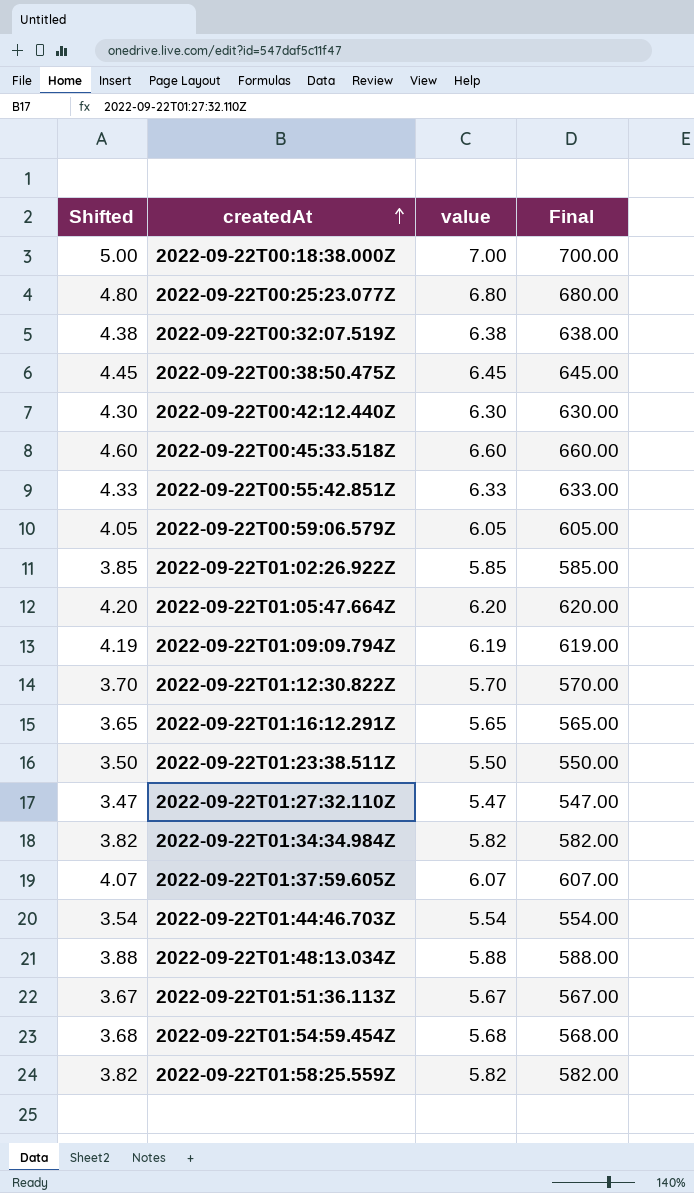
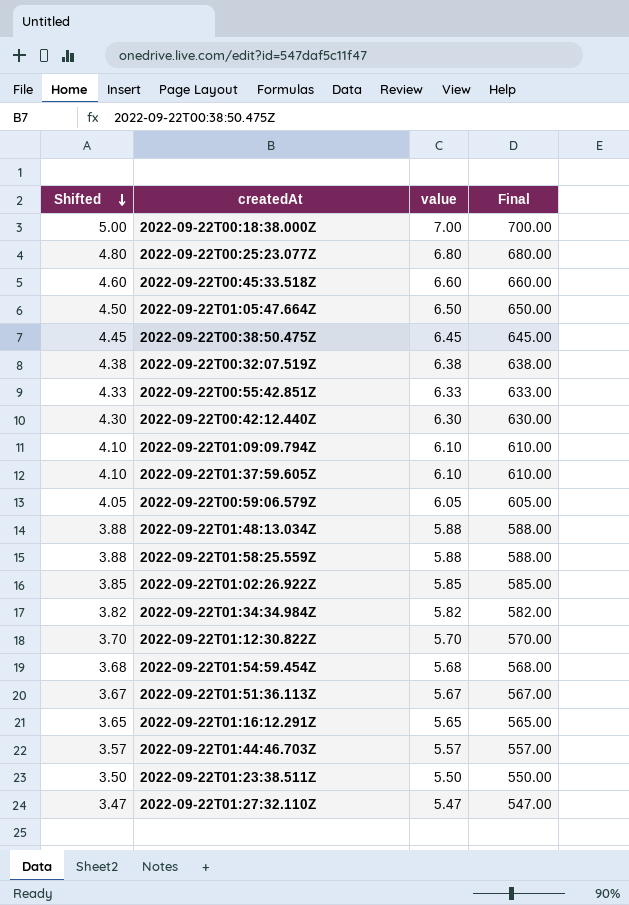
row order: createdAt ascending -> Shifted descending
2022-09-22T01:05:47.664Z | Shifted: 4.20 -> 4.50
2022-09-22T01:05:47.664Z | value: 6.20 -> 6.50
2022-09-22T01:05:47.664Z | Final: 620.00 -> 650.00
2022-09-22T01:09:09.794Z | Shifted: 4.19 -> 4.10
2022-09-22T01:09:09.794Z | value: 6.19 -> 6.10
2022-09-22T01:09:09.794Z | Final: 619.00 -> 610.00
2022-09-22T01:37:59.605Z | Shifted: 4.07 -> 4.10
2022-09-22T01:37:59.605Z | value: 6.07 -> 6.10
2022-09-22T01:37:59.605Z | Final: 607.00 -> 610.00
2022-09-22T01:58:25.559Z | Shifted: 3.82 -> 3.88
2022-09-22T01:58:25.559Z | value: 5.82 -> 5.88
2022-09-22T01:58:25.559Z | Final: 582.00 -> 588.00
2022-09-22T01:44:46.703Z | Shifted: 3.54 -> 3.57
2022-09-22T01:44:46.703Z | value: 5.54 -> 5.57
2022-09-22T01:44:46.703Z | Final: 554.00 -> 557.00

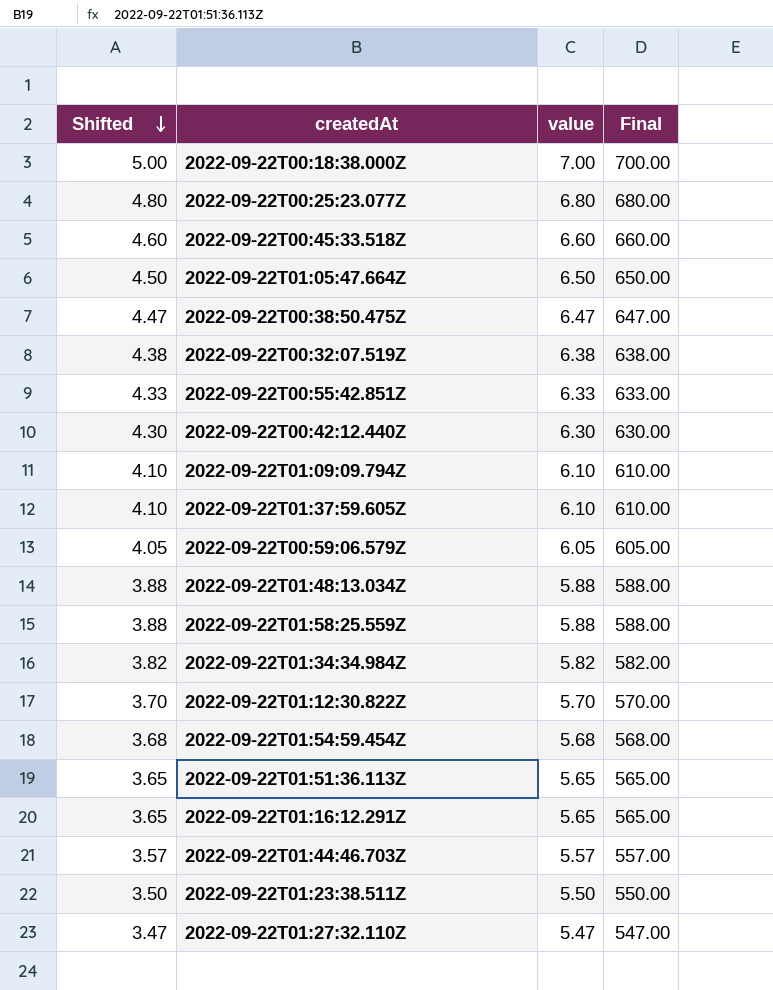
row 2022-09-22T01:02:26.922Z: 3.85 | 5.85 | 585.00 -> none
2022-09-22T00:38:50.475Z | Shifted: 4.45 -> 4.47
2022-09-22T00:38:50.475Z | value: 6.45 -> 6.47
2022-09-22T00:38:50.475Z | Final: 645.00 -> 647.00
2022-09-22T01:51:36.113Z | Shifted: 3.67 -> 3.65
2022-09-22T01:51:36.113Z | value: 5.67 -> 5.65
2022-09-22T01:51:36.113Z | Final: 567.00 -> 565.00

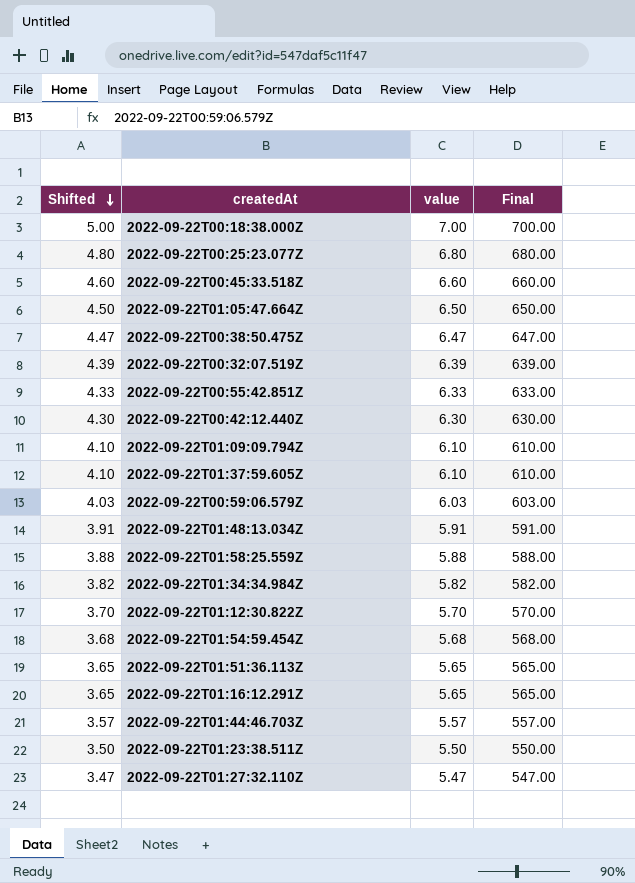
2022-09-22T00:32:07.519Z | Shifted: 4.38 -> 4.39
2022-09-22T00:32:07.519Z | value: 6.38 -> 6.39
2022-09-22T00:32:07.519Z | Final: 638.00 -> 639.00
2022-09-22T00:59:06.579Z | Shifted: 4.05 -> 4.03
2022-09-22T00:59:06.579Z | value: 6.05 -> 6.03
2022-09-22T00:59:06.579Z | Final: 605.00 -> 603.00
2022-09-22T01:48:13.034Z | Shifted: 3.88 -> 3.91
2022-09-22T01:48:13.034Z | value: 5.88 -> 5.91
2022-09-22T01:48:13.034Z | Final: 588.00 -> 591.00

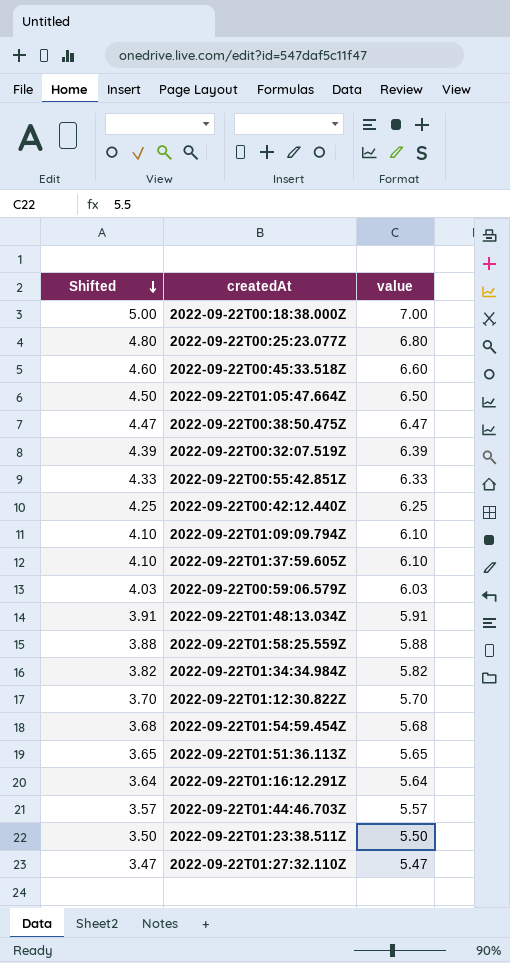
column Final | formula: [value] * 100 -> none
2022-09-22T00:42:12.440Z | Shifted: 4.30 -> 4.25
2022-09-22T00:42:12.440Z | value: 6.30 -> 6.25
2022-09-22T01:16:12.291Z | Shifted: 3.65 -> 3.64
2022-09-22T01:16:12.291Z | value: 5.65 -> 5.64

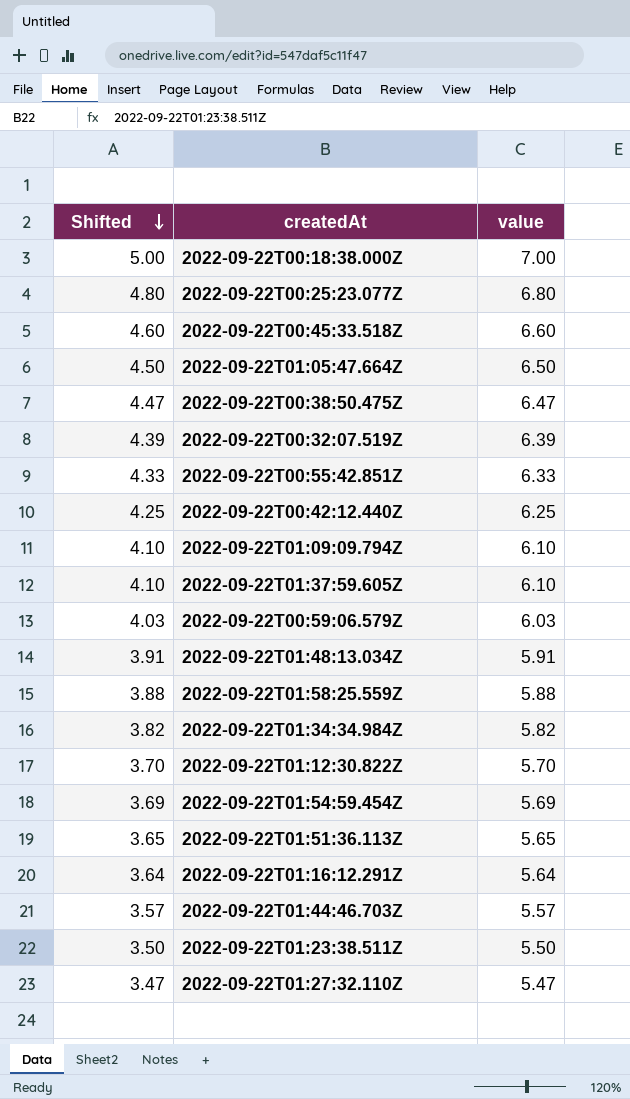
2022-09-22T01:54:59.454Z | Shifted: 3.68 -> 3.69
2022-09-22T01:54:59.454Z | value: 5.68 -> 5.69

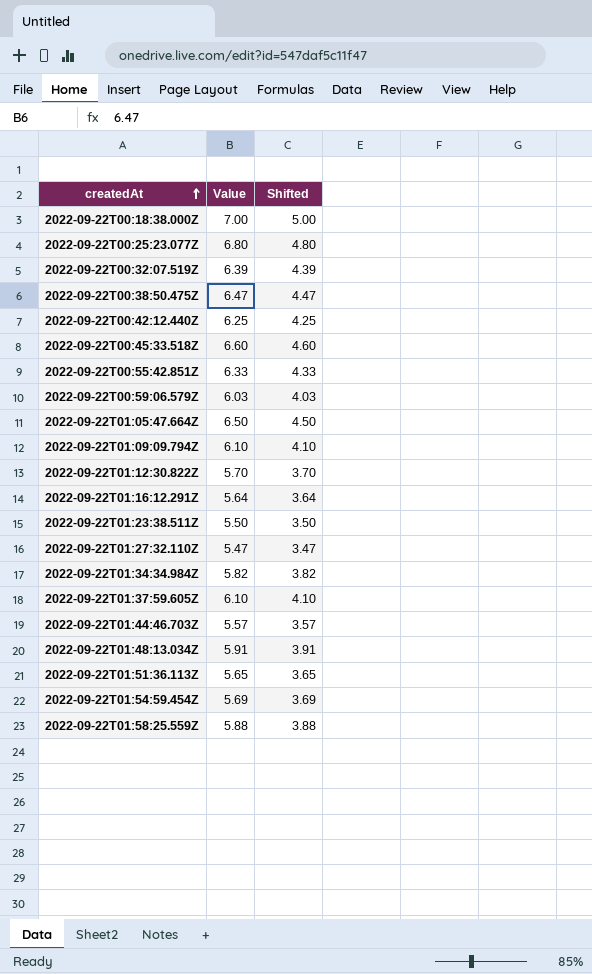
row order: Shifted descending -> createdAt ascending
column name: value -> Value
column Shifted | position: 1 -> 3

